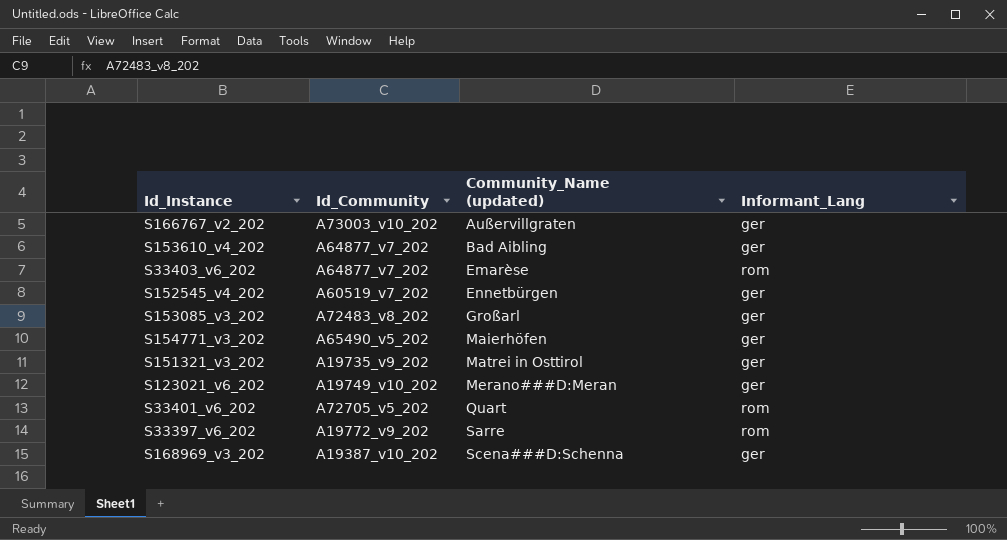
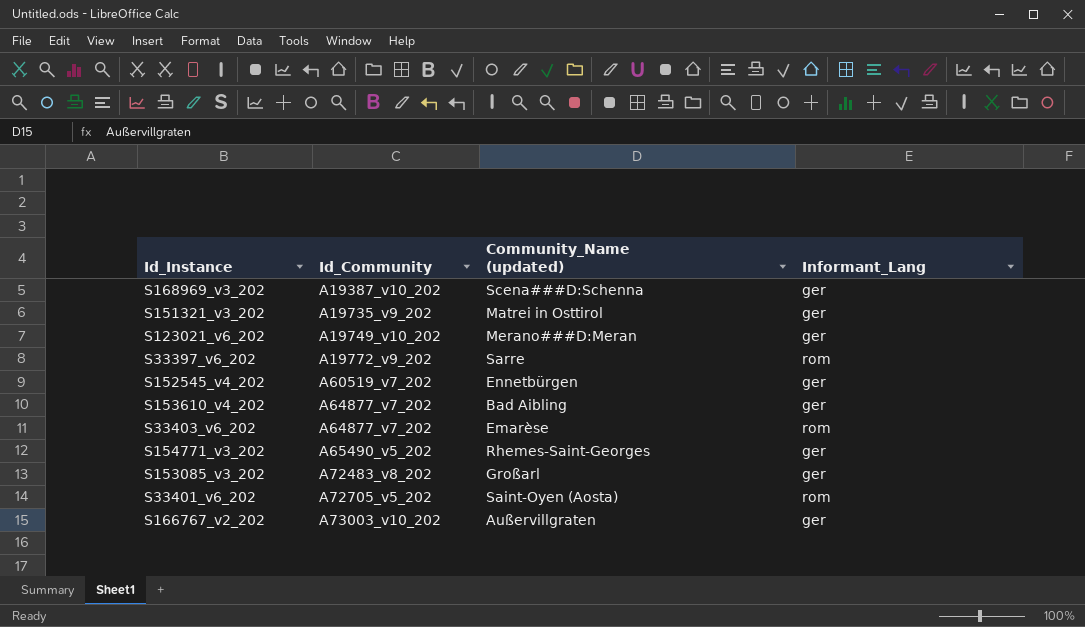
row order: Community_Name (updated) ascending -> Id_Community ascending
S154771_v3_202 | Community_Name (updated): Maierhöfen -> Rhemes-Saint-Georges
S33401_v6_202 | Community_Name (updated): Quart -> Saint-Oyen (Aosta)

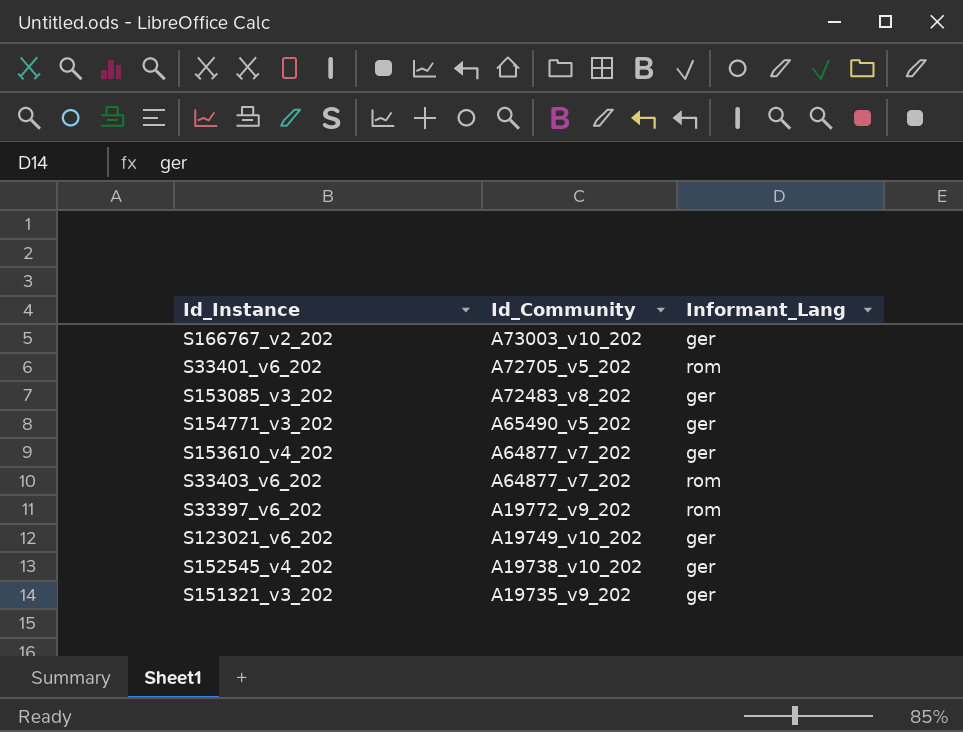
row order: Id_Community ascending -> Id_Community descending
column Community_Name (updated) | position: 3 -> none
row S168969_v3_202: A19387_v10_202 | Scena###D:Schenna | ger -> none
S152545_v4_202 | Id_Community: A60519_v7_202 -> A19738_v10_202

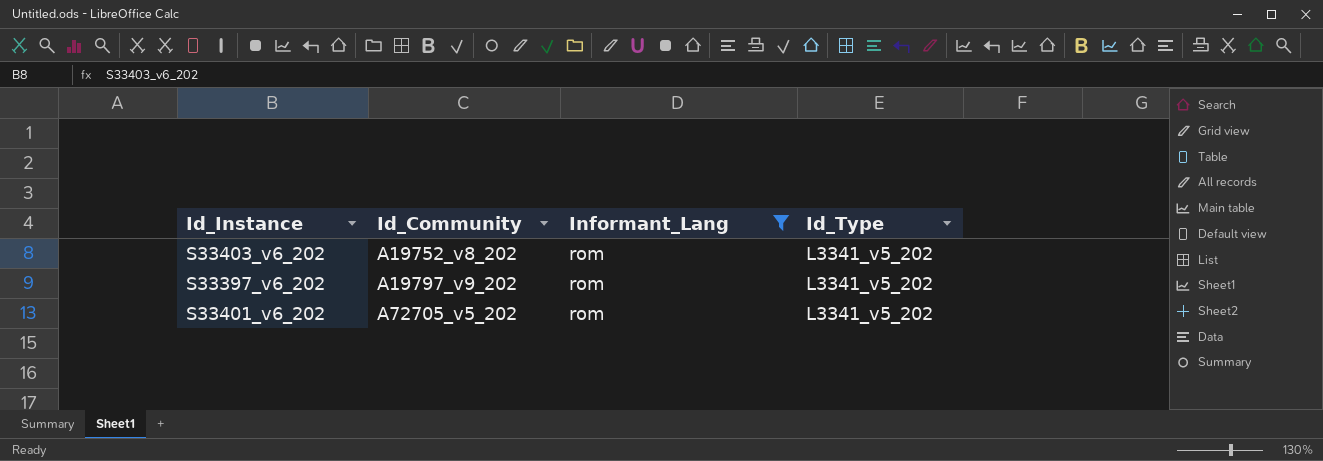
filter: none -> Informant_Lang = rom
row order: Id_Community descending -> Id_Community ascending
column Id_Type | position: none -> 4
S33403_v6_202 | Id_Community: A64877_v7_202 -> A19752_v8_202
S33397_v6_202 | Id_Community: A19772_v9_202 -> A19797_v9_202

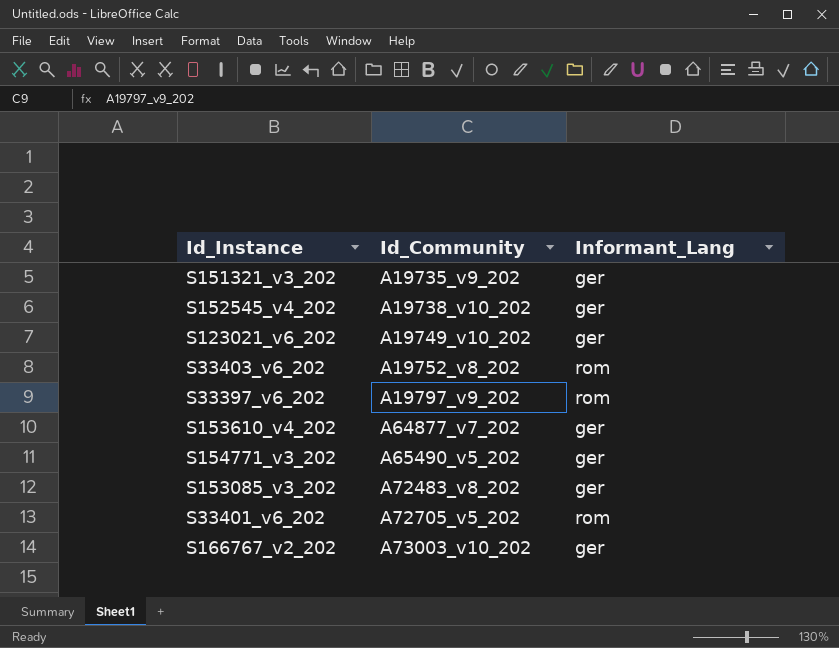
filter: Informant_Lang = rom -> none
column Id_Type | position: 4 -> none

